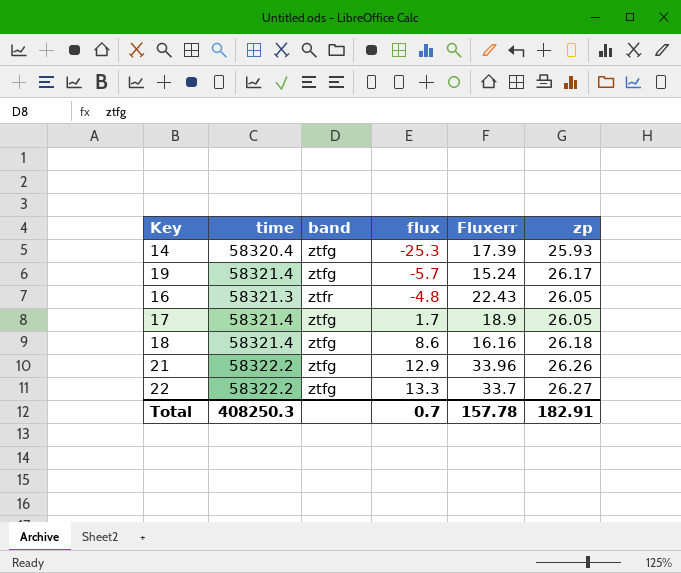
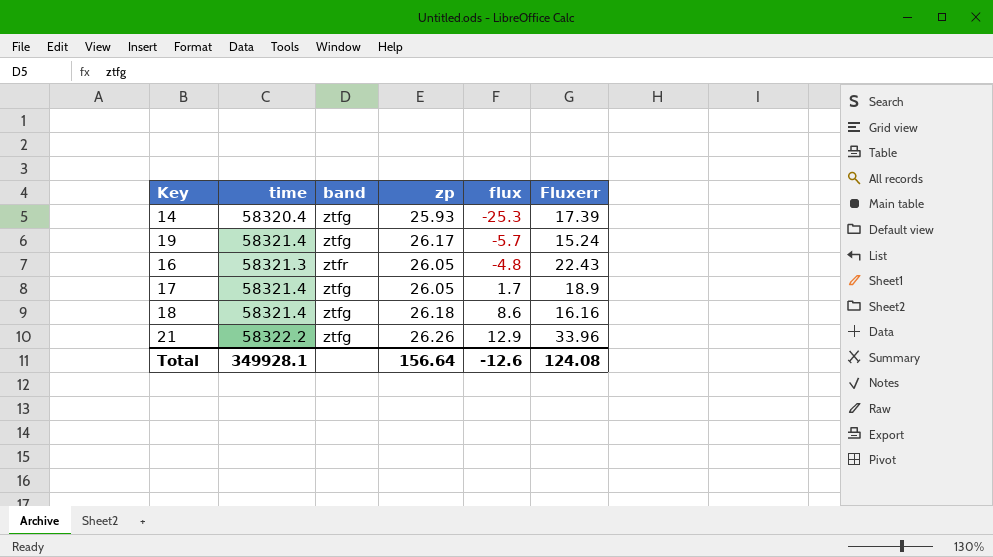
column zp | position: 6 -> 4
row 22: 58322.2 | ztfg | 13.3 | 33.7 | 26.27 -> none
Total | time: 408250.3 -> 349928.1
Total | zp: 182.91 -> 156.64
Total | flux: 0.7 -> -12.6
Total | Fluxerr: 157.78 -> 124.08

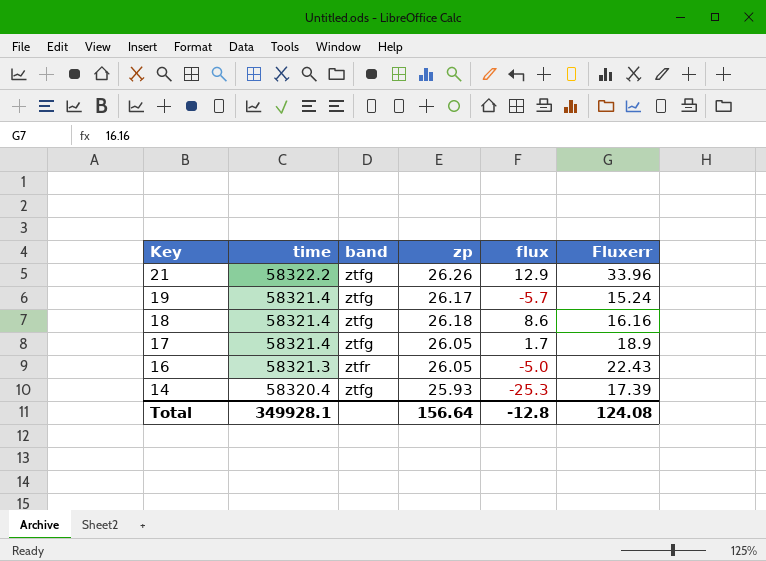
row order: flux ascending -> Key descending
16 | flux: -4.8 -> -5.0
Total | flux: -12.6 -> -12.8

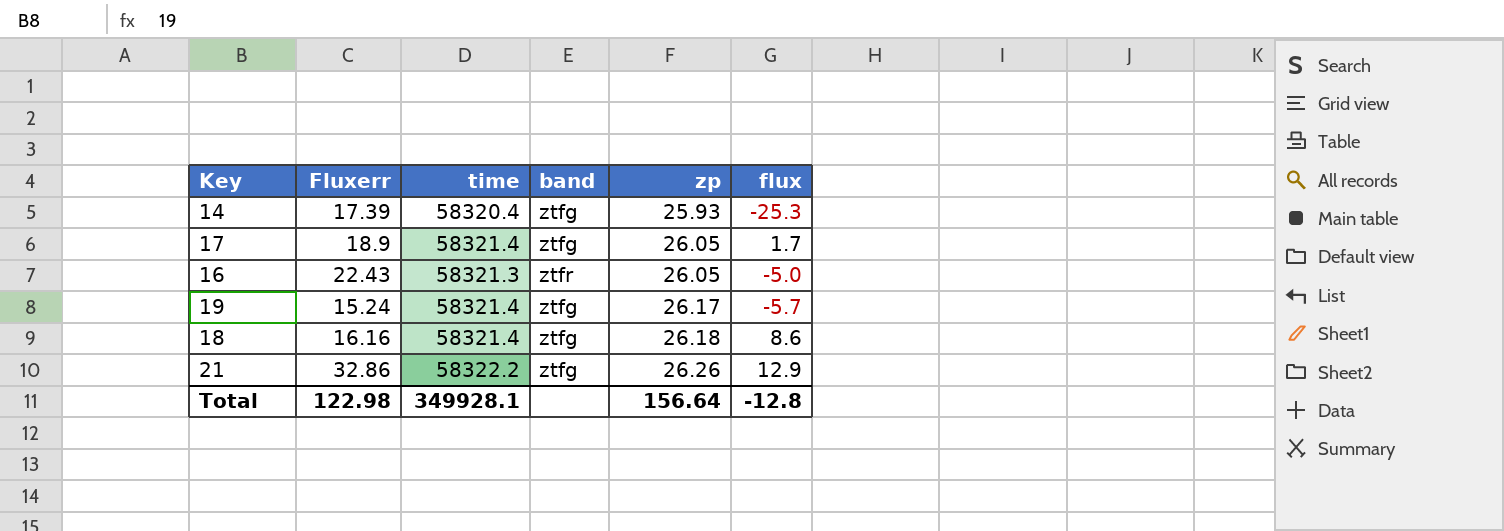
row order: Key descending -> zp ascending
column Fluxerr | position: 6 -> 2
21 | Fluxerr: 33.96 -> 32.86
Total | Fluxerr: 124.08 -> 122.98

